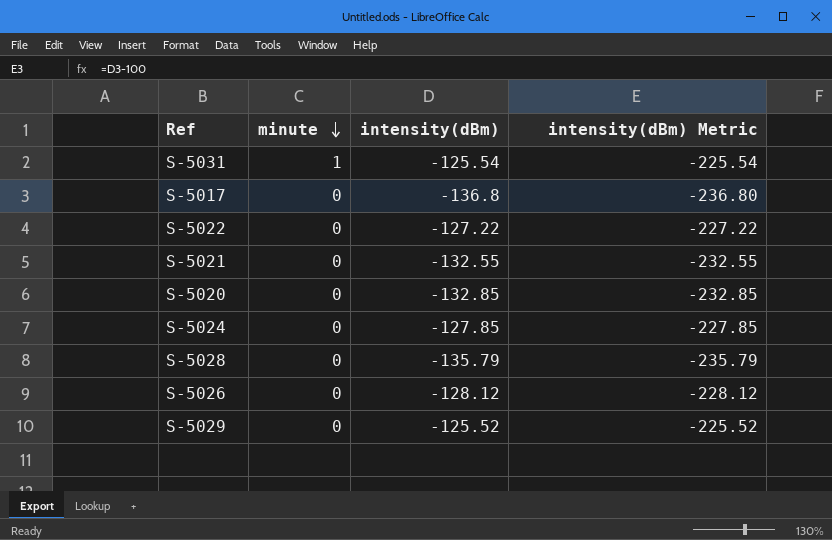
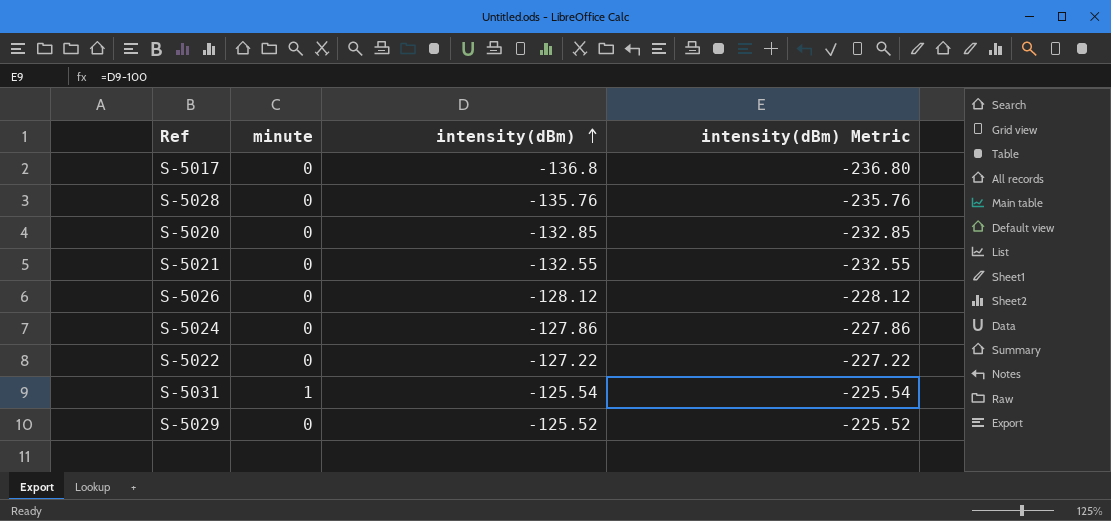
row order: minute descending -> intensity(dBm) ascending
S-5028 | intensity(dBm): -135.79 -> -135.76
S-5028 | intensity(dBm) Metric: -235.79 -> -235.76
S-5024 | intensity(dBm): -127.85 -> -127.86
S-5024 | intensity(dBm) Metric: -227.85 -> -227.86

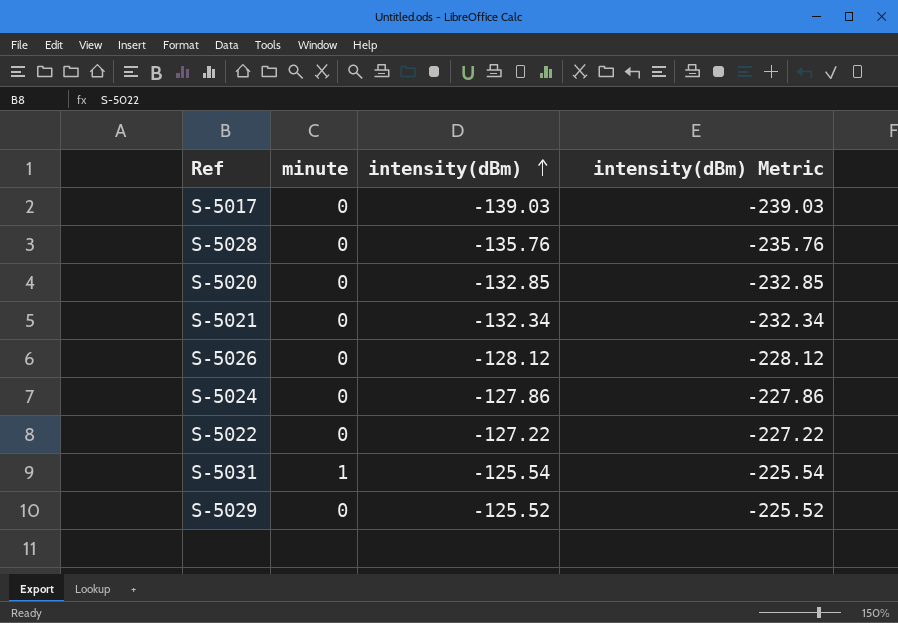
S-5017 | intensity(dBm): -136.8 -> -139.03
S-5017 | intensity(dBm) Metric: -236.80 -> -239.03
S-5021 | intensity(dBm): -132.55 -> -132.34
S-5021 | intensity(dBm) Metric: -232.55 -> -232.34

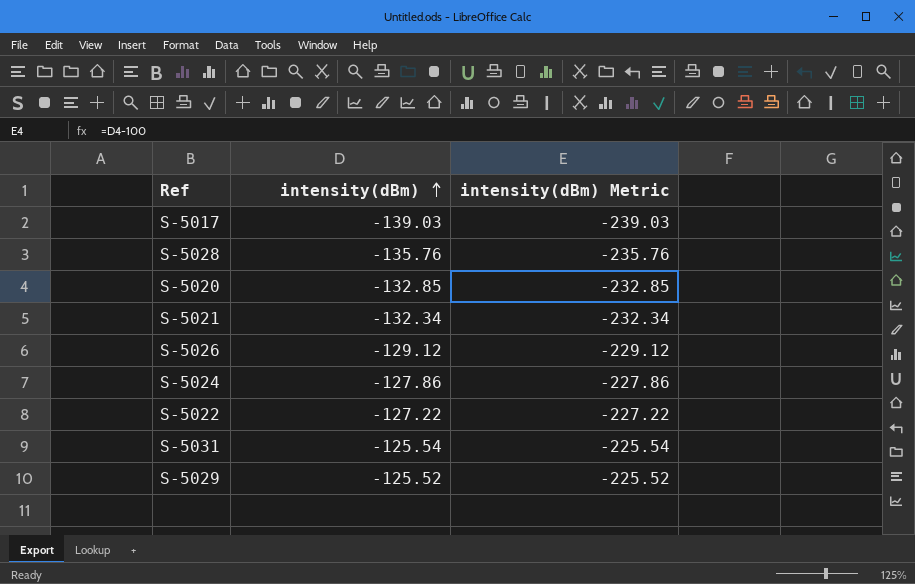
column minute | position: 2 -> none
S-5026 | intensity(dBm): -128.12 -> -129.12
S-5026 | intensity(dBm) Metric: -228.12 -> -229.12

